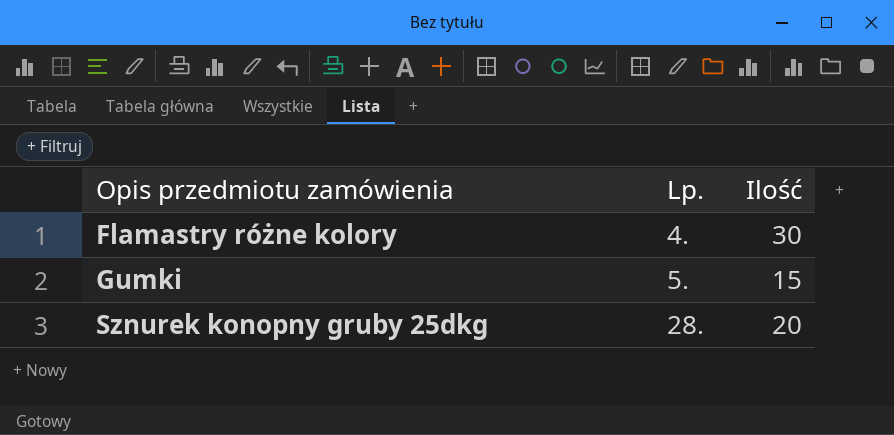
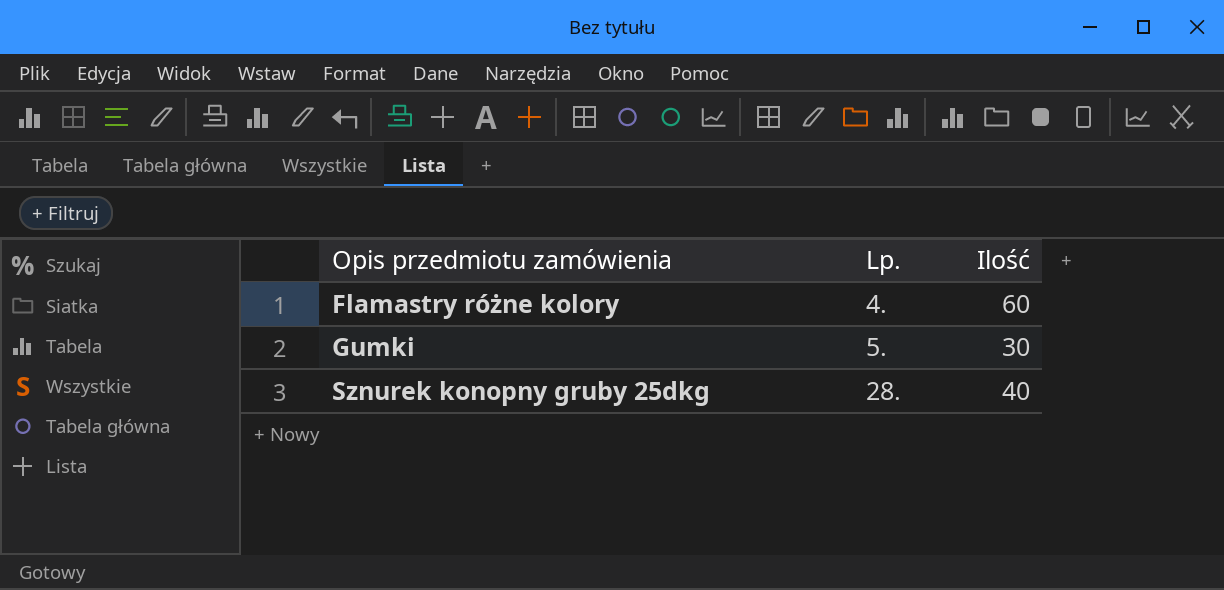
Flamastry różne kolory | Ilość: 30 -> 60
Gumki | Ilość: 15 -> 30
Sznurek konopny gruby 25dkg | Ilość: 20 -> 40

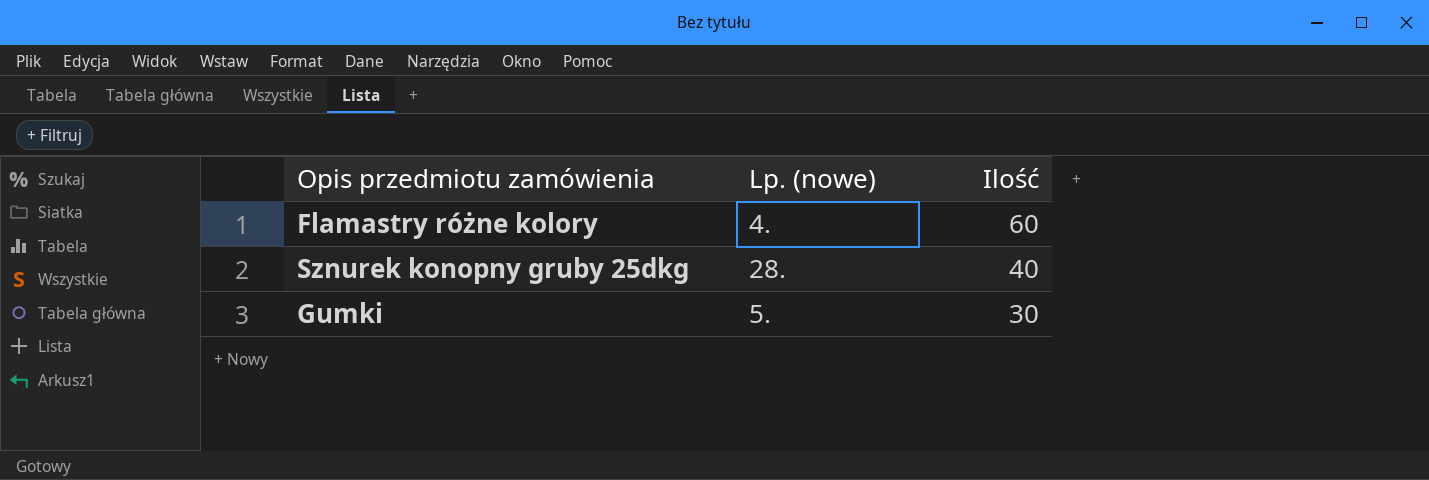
row order: Opis przedmiotu zamówienia ascending -> Ilość descending
column name: Lp. -> Lp. (nowe)

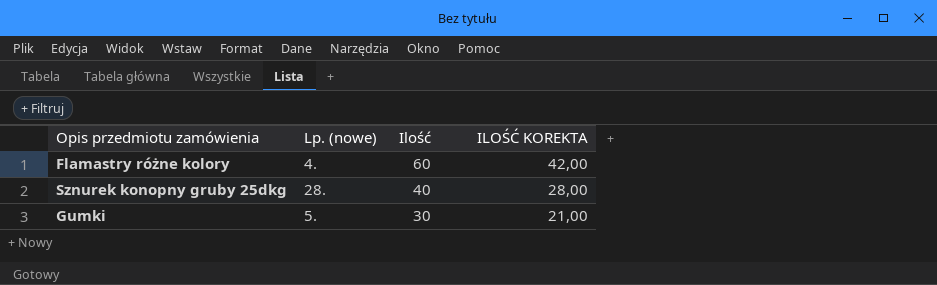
column ILOŚĆ KOREKTA | formula: none -> [Ilość] * 0,7

